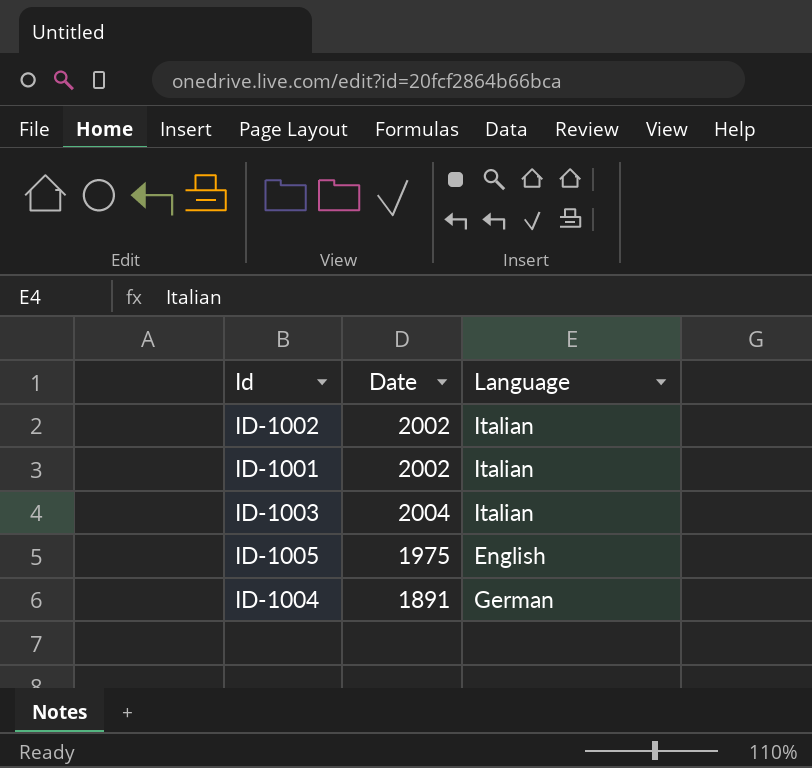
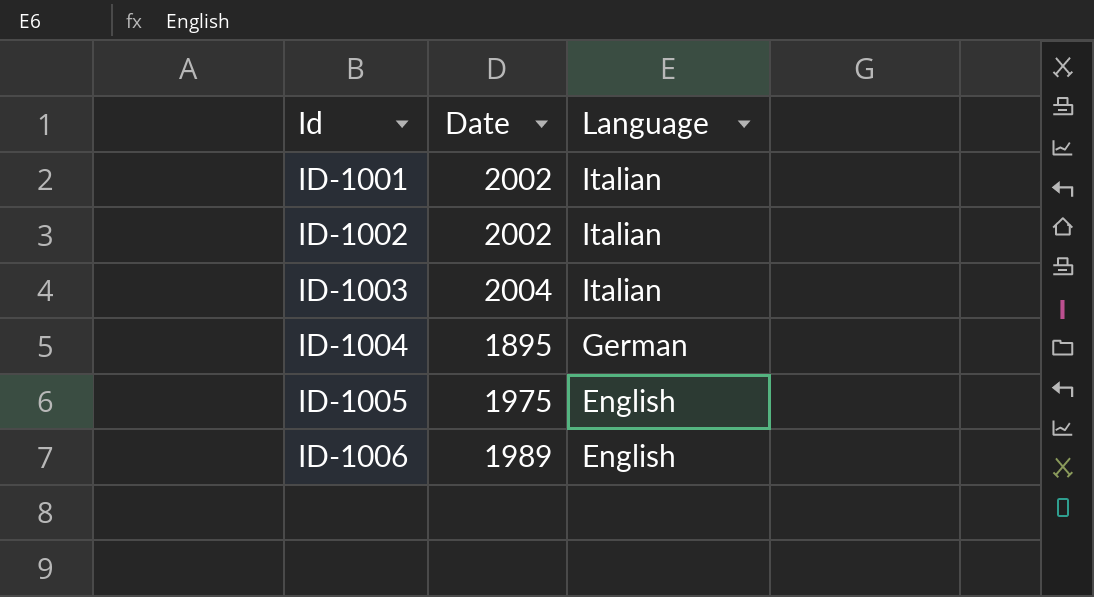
row order: none -> Id ascending
ID-1004 | Date: 1891 -> 1895
row ID-1006: none -> 1989 | English

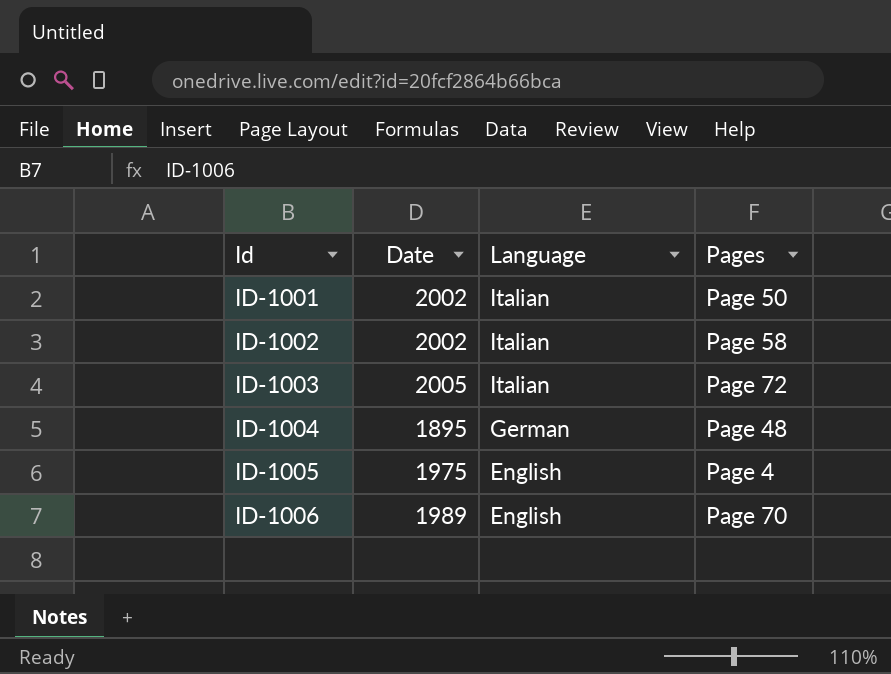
column Pages | position: none -> 4
ID-1003 | Date: 2004 -> 2005

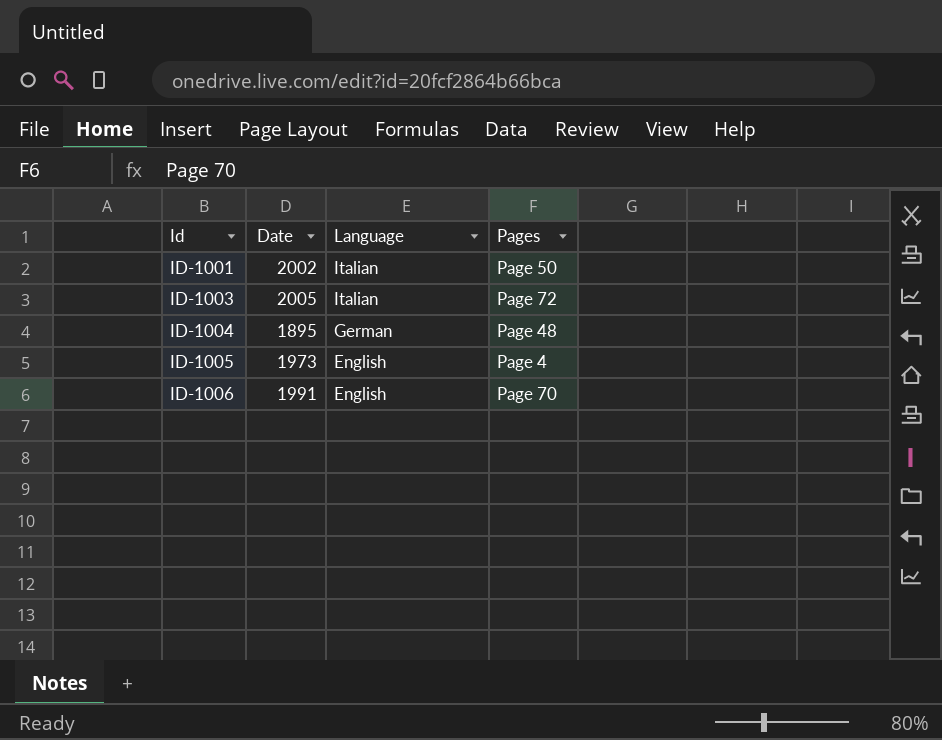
row ID-1002: 2002 | Italian | Page 58 -> none
ID-1005 | Date: 1975 -> 1973
ID-1006 | Date: 1989 -> 1991

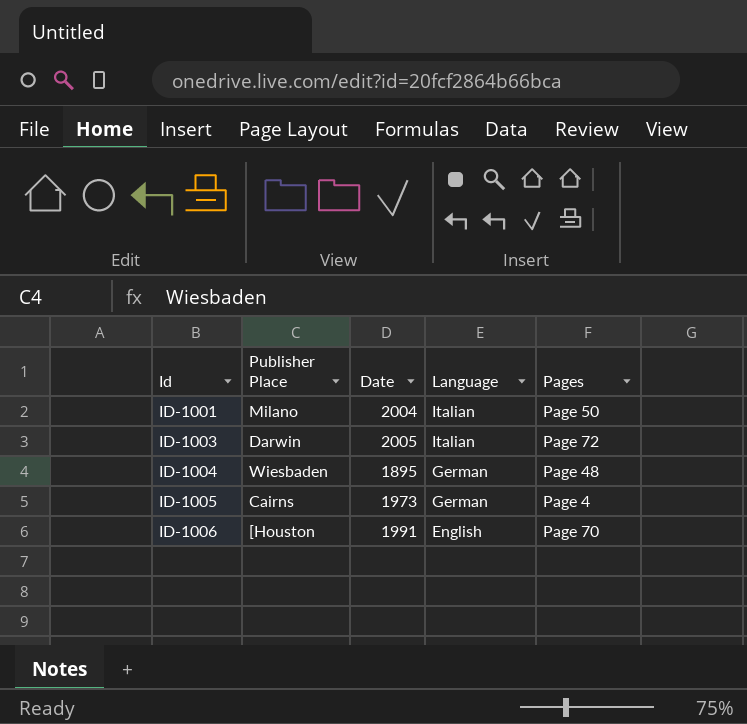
column Publisher Place | position: none -> 2
ID-1001 | Date: 2002 -> 2004
ID-1005 | Language: English -> German

